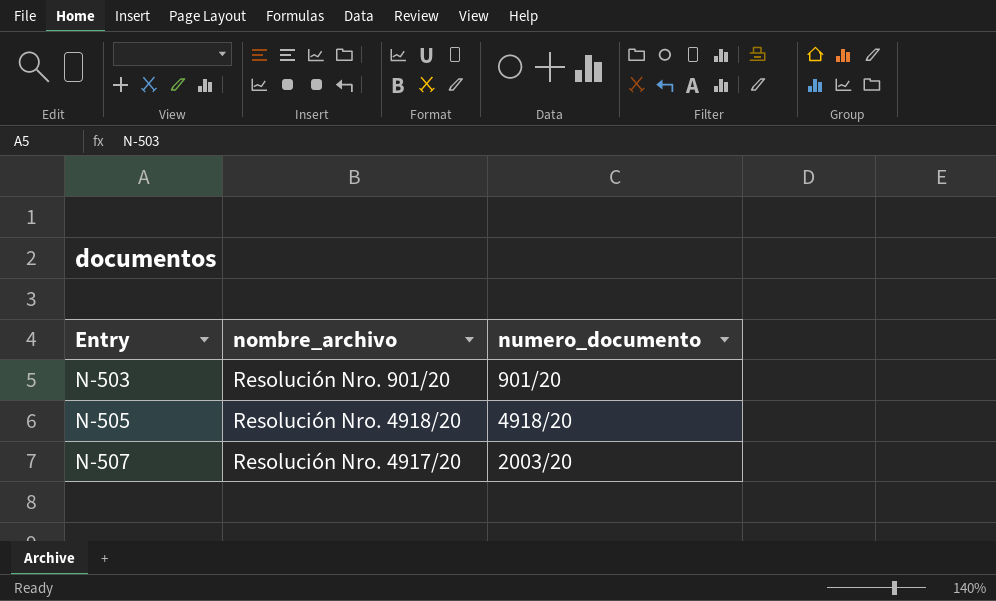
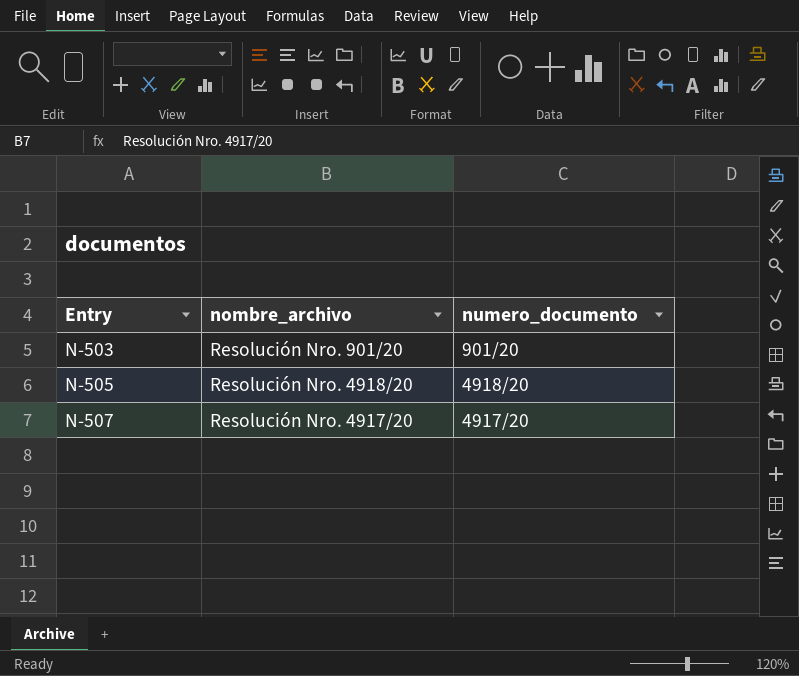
N-507 | numero_documento: 2003/20 -> 4917/20

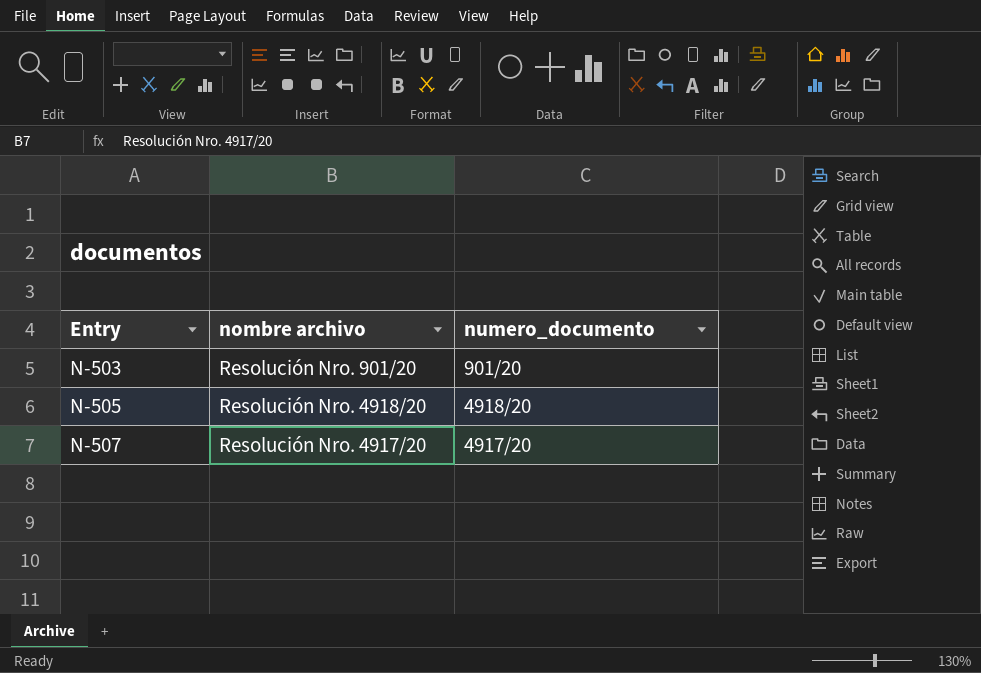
column name: nombre_archivo -> nombre archivo

